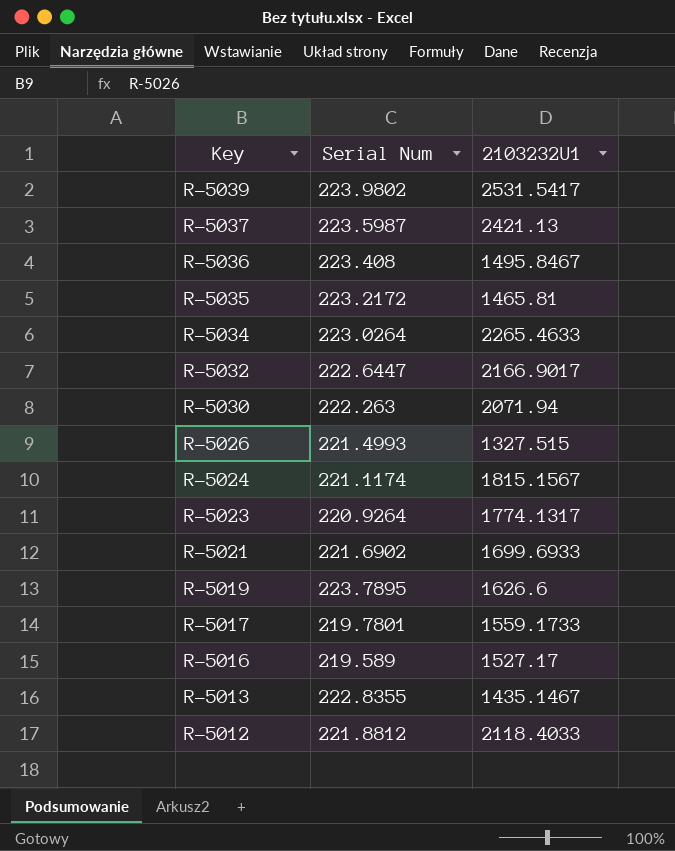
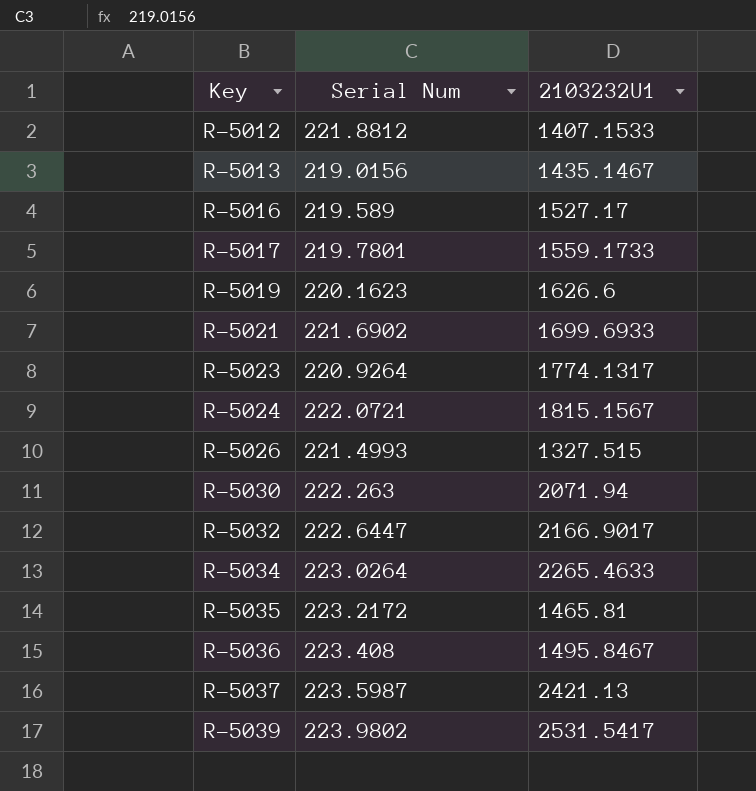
row order: Key descending -> Key ascending
R-5012 | 2103232U1: 2118.4033 -> 1407.1533
R-5013 | Serial Num: 222.8355 -> 219.0156
R-5019 | Serial Num: 223.7895 -> 220.1623
R-5024 | Serial Num: 221.1174 -> 222.0721

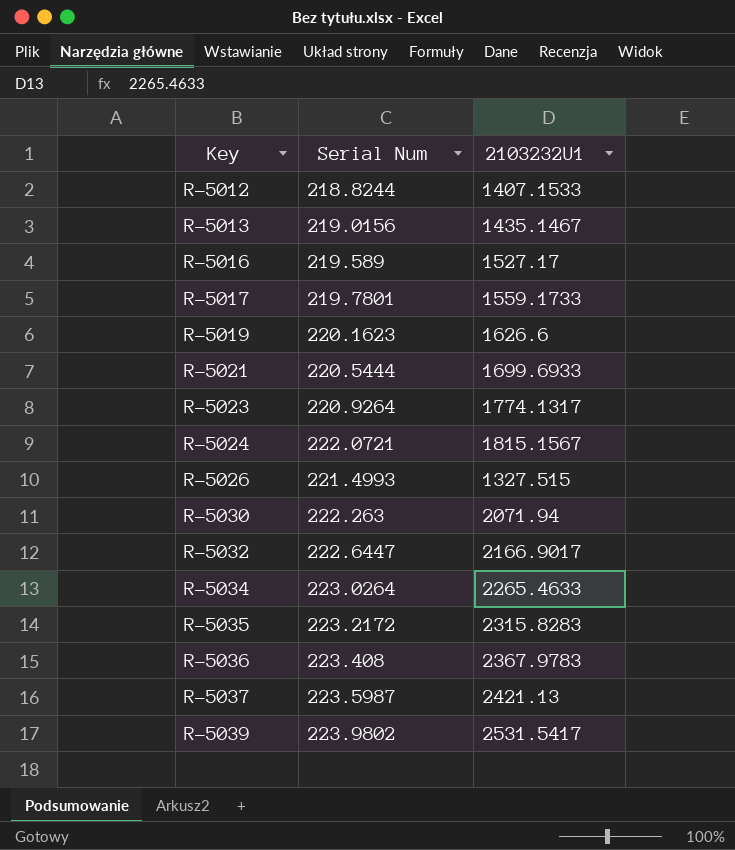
R-5012 | Serial Num: 221.8812 -> 218.8244
R-5021 | Serial Num: 221.6902 -> 220.5444
R-5035 | 2103232U1: 1465.81 -> 2315.8283
R-5036 | 2103232U1: 1495.8467 -> 2367.9783

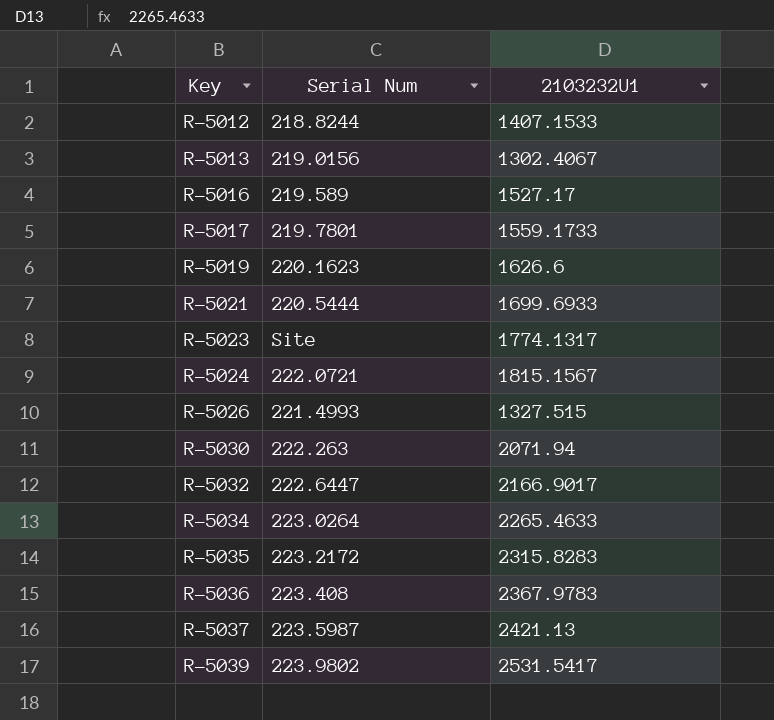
R-5013 | 2103232U1: 1435.1467 -> 1302.4067
R-5023 | Serial Num: 220.9264 -> Site

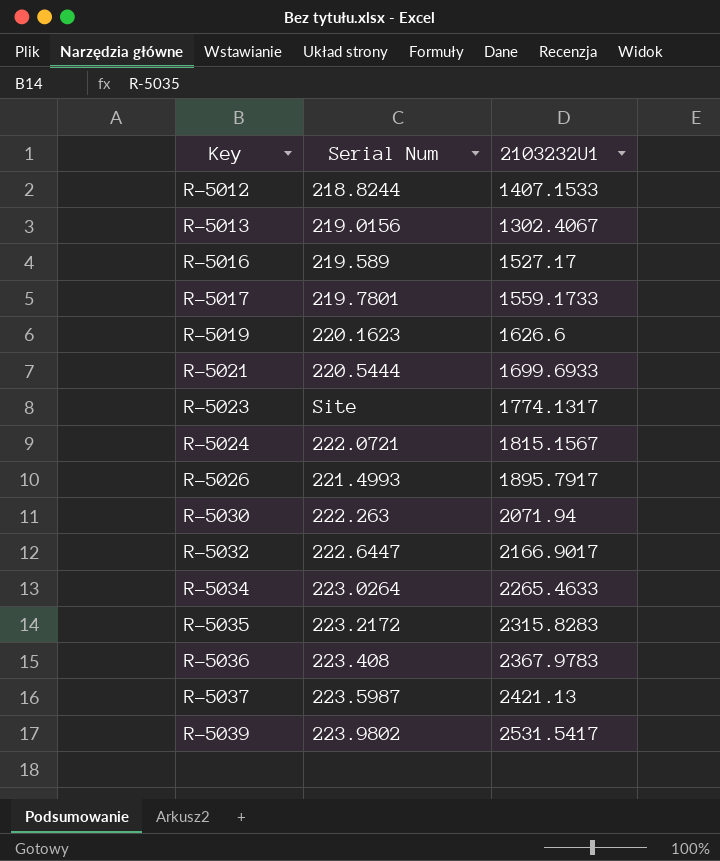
R-5026 | 2103232U1: 1327.515 -> 1895.7917

